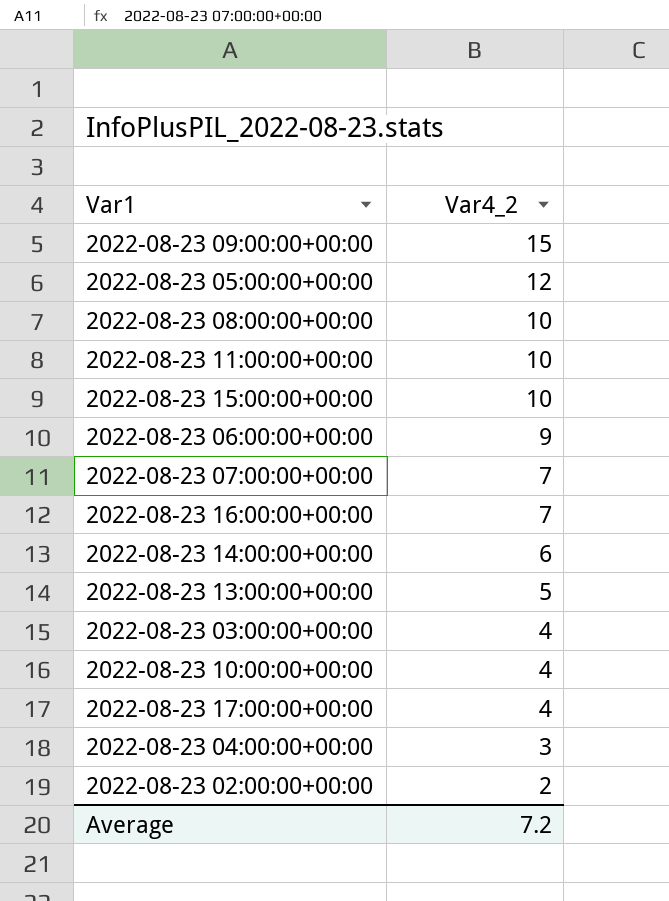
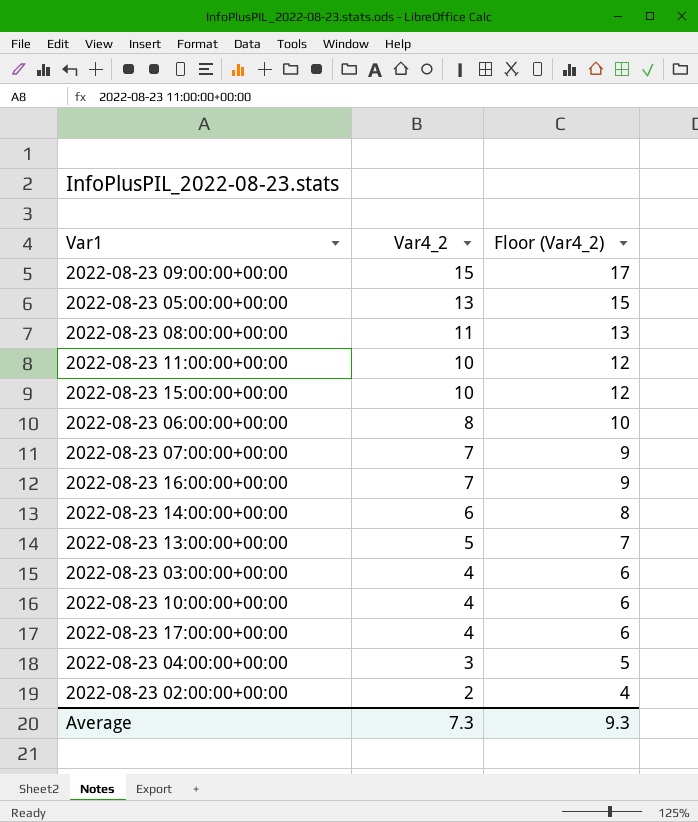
column Floor (Var4_2) | formula: none -> [Var4_2] + 2
2022-08-23 05:00:00+00:00 | Var4_2: 12 -> 13
2022-08-23 08:00:00+00:00 | Var4_2: 10 -> 11
2022-08-23 06:00:00+00:00 | Var4_2: 9 -> 8
Average | Var4_2: 7.2 -> 7.3

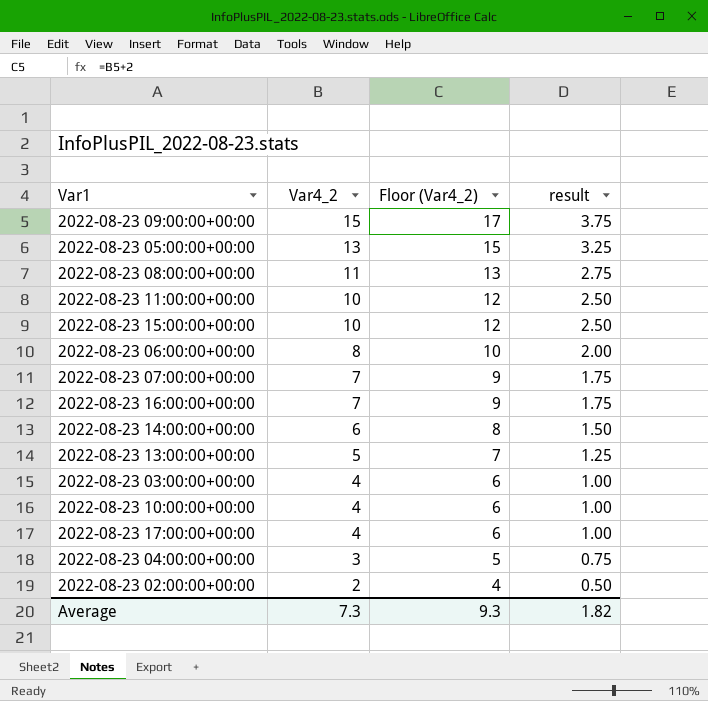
column result | formula: none -> [Var4_2] * 0.25

